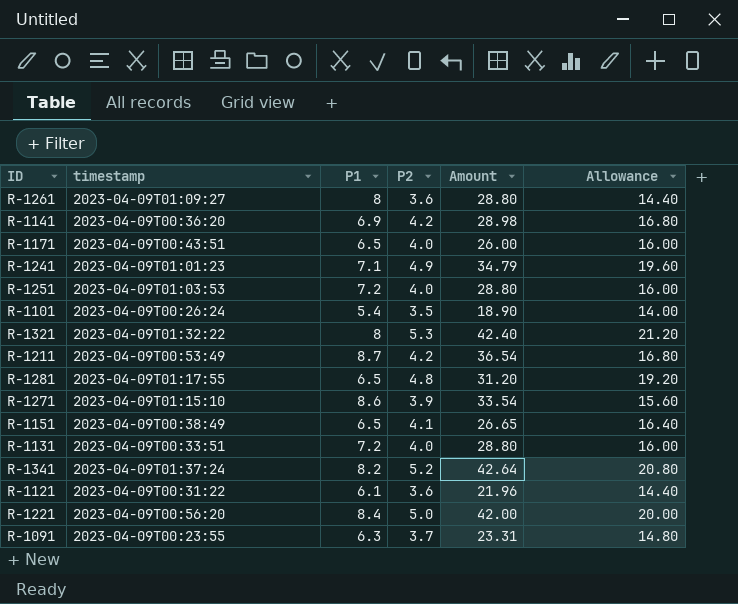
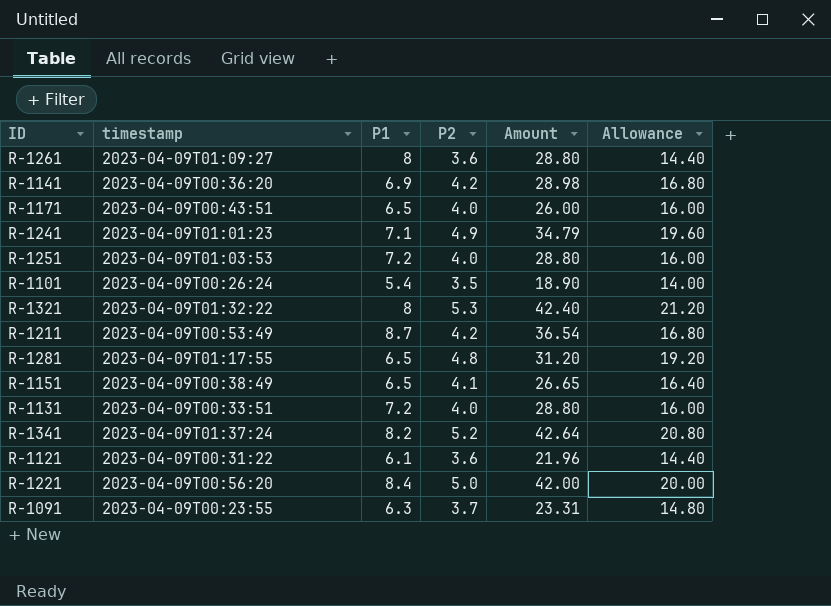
row R-1271: 2023-04-09T01:15:10 | 8.6 | 3.9 | 33.54 | 15.60 -> none

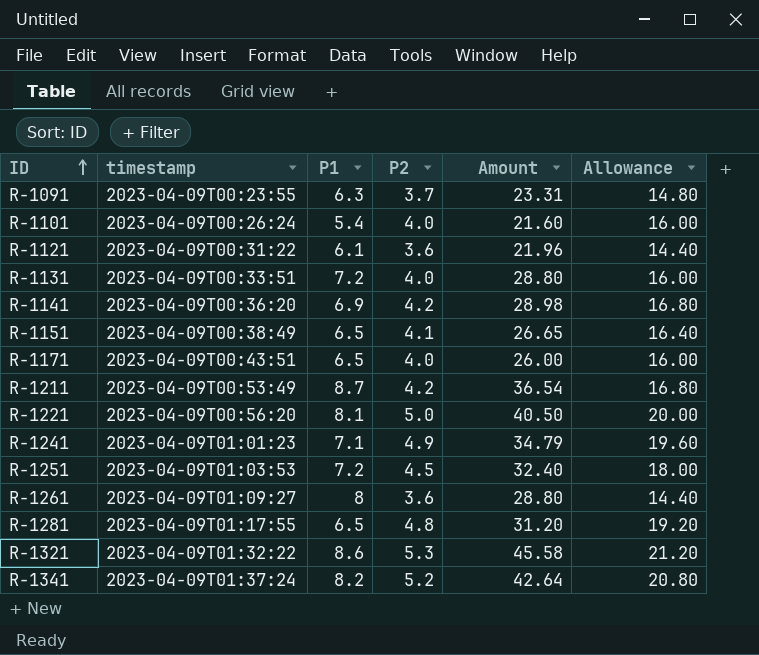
row order: none -> ID ascending
R-1101 | P2: 3.5 -> 4.0
R-1101 | Amount: 18.90 -> 21.60
R-1101 | Allowance: 14.00 -> 16.00
R-1221 | P1: 8.4 -> 8.1
R-1221 | Amount: 42.00 -> 40.50
R-1251 | P2: 4.0 -> 4.5
R-1251 | Amount: 28.80 -> 32.40
R-1251 | Allowance: 16.00 -> 18.00
R-1321 | P1: 8 -> 8.6
R-1321 | Amount: 42.40 -> 45.58

